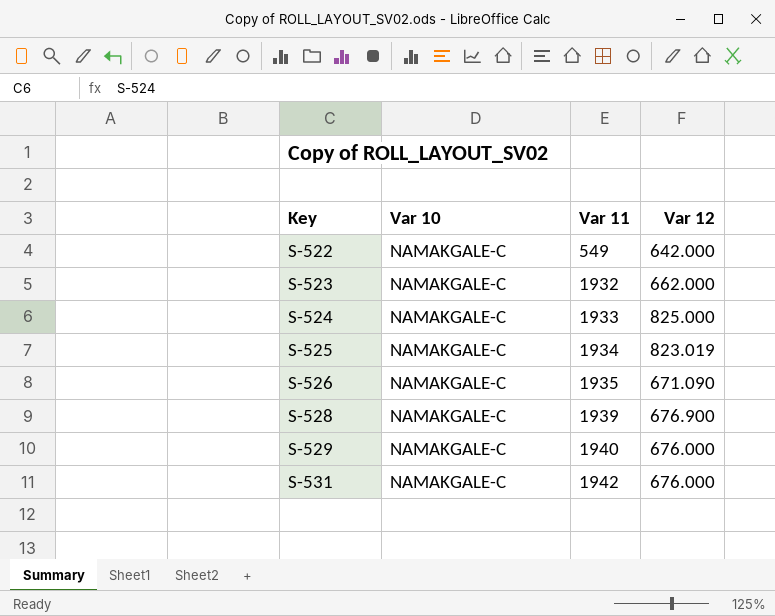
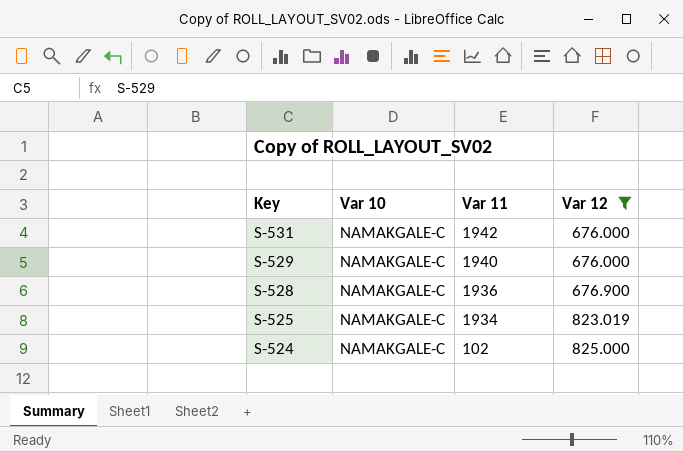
filter: none -> Var 12 >= 676.000
row order: Key ascending -> Key descending
S-528 | Var 11: 1939 -> 1936
S-524 | Var 11: 1933 -> 102

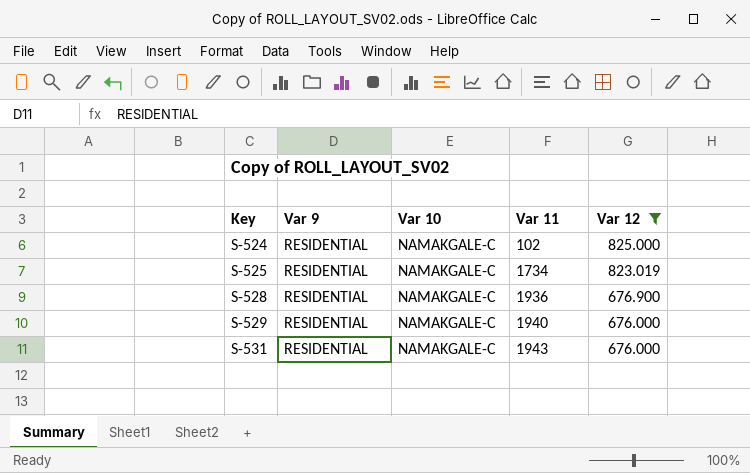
row order: Key descending -> Key ascending
column Var 9 | position: none -> 2
S-525 | Var 11: 1934 -> 1734
S-531 | Var 11: 1942 -> 1943

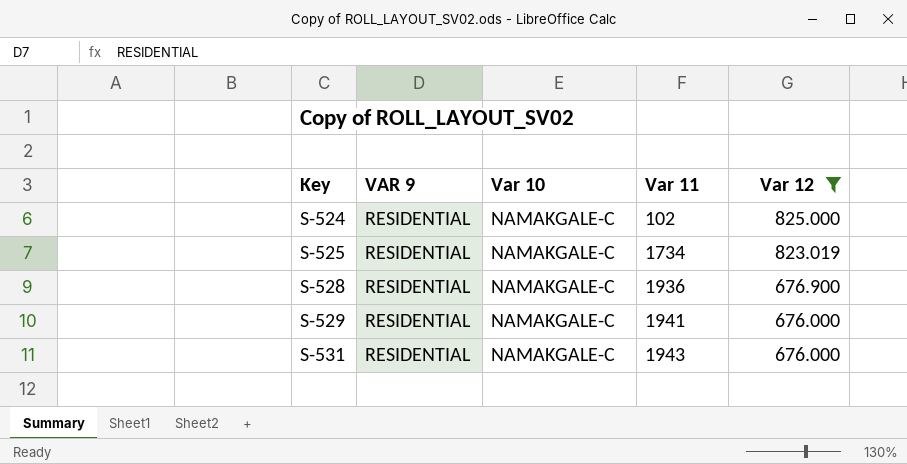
column name: Var 9 -> VAR 9
S-529 | Var 11: 1940 -> 1941

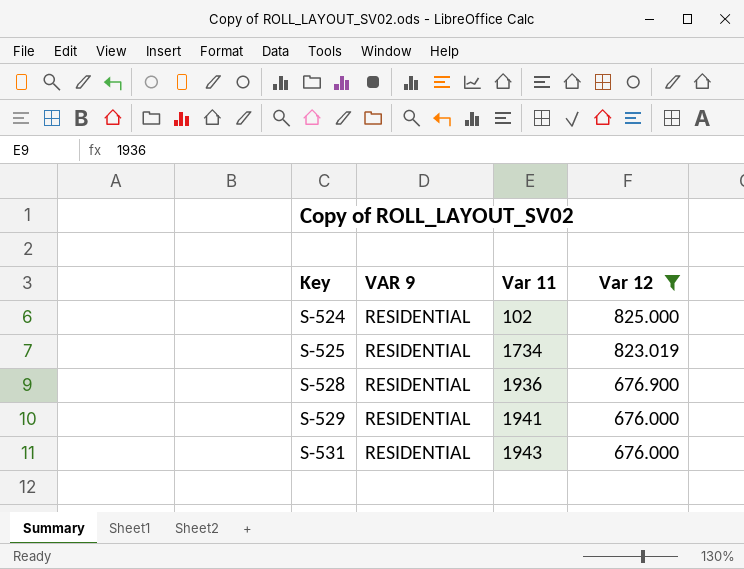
column Var 10 | position: 3 -> none

